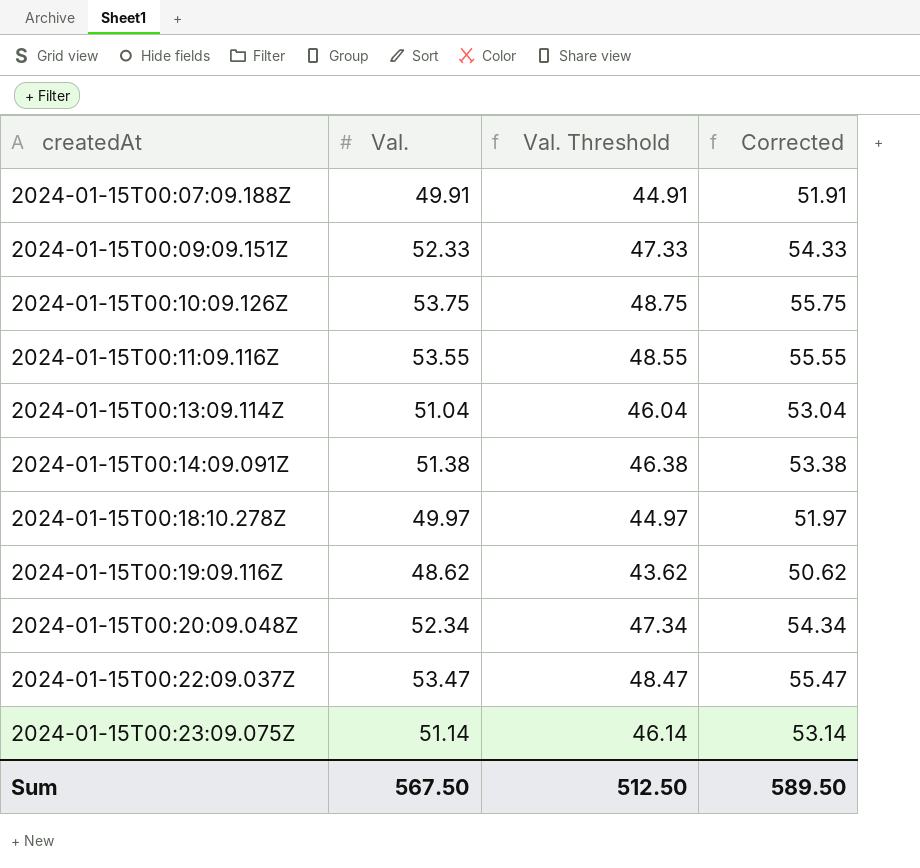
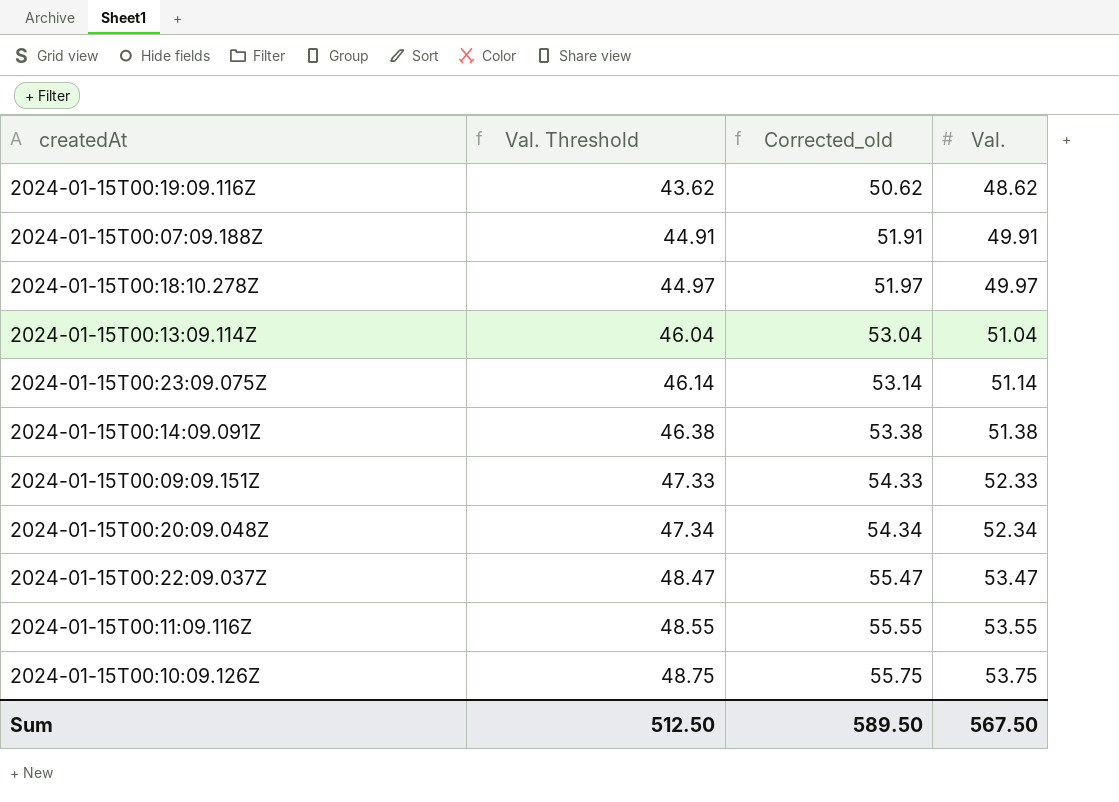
row order: createdAt ascending -> Val. Threshold ascending
column name: Corrected -> Corrected_old
column Val. | position: 2 -> 4

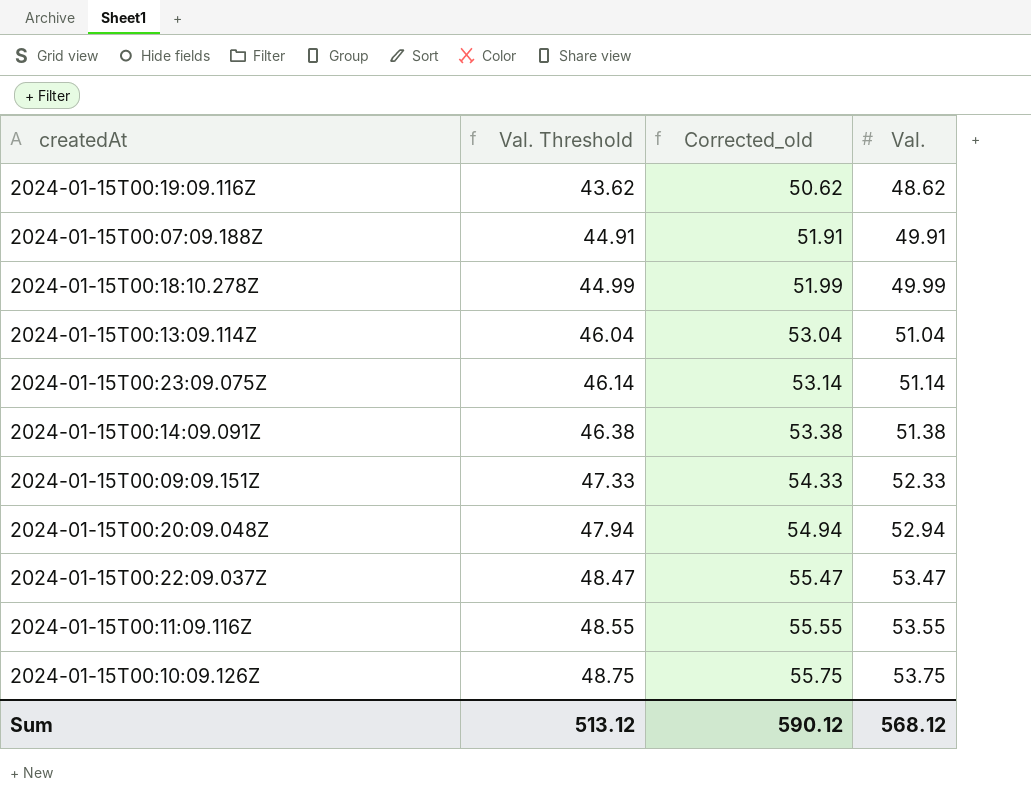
2024-01-15T00:18:10.278Z | Val. Threshold: 44.97 -> 44.99
2024-01-15T00:18:10.278Z | Corrected_old: 51.97 -> 51.99
2024-01-15T00:18:10.278Z | Val.: 49.97 -> 49.99
2024-01-15T00:20:09.048Z | Val. Threshold: 47.34 -> 47.94
2024-01-15T00:20:09.048Z | Corrected_old: 54.34 -> 54.94
2024-01-15T00:20:09.048Z | Val.: 52.34 -> 52.94
Sum | Val. Threshold: 512.50 -> 513.12
Sum | Corrected_old: 589.50 -> 590.12
Sum | Val.: 567.50 -> 568.12

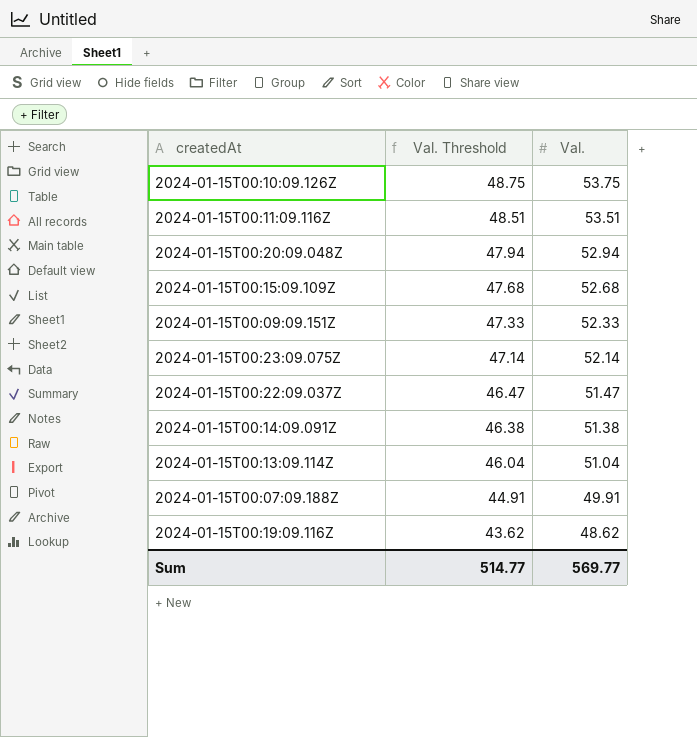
row order: Val. Threshold ascending -> Val. Threshold descending
column Corrected_old | formula: [Val.] + 2 -> none
row 2024-01-15T00:18:10.278Z: 44.99 | 51.99 | 49.99 -> none
2024-01-15T00:11:09.116Z | Val. Threshold: 48.55 -> 48.51
2024-01-15T00:11:09.116Z | Val.: 53.55 -> 53.51
row 2024-01-15T00:15:09.109Z: none -> 47.68 | 52.68
2024-01-15T00:23:09.075Z | Val. Threshold: 46.14 -> 47.14
2024-01-15T00:23:09.075Z | Val.: 51.14 -> 52.14
2024-01-15T00:22:09.037Z | Val. Threshold: 48.47 -> 46.47
2024-01-15T00:22:09.037Z | Val.: 53.47 -> 51.47
Sum | Val. Threshold: 513.12 -> 514.77
Sum | Val.: 568.12 -> 569.77

